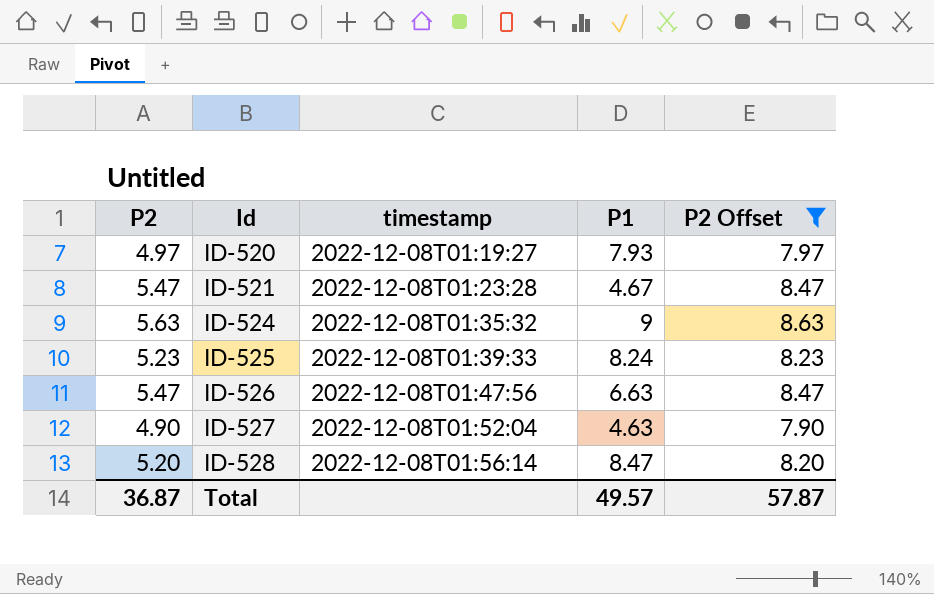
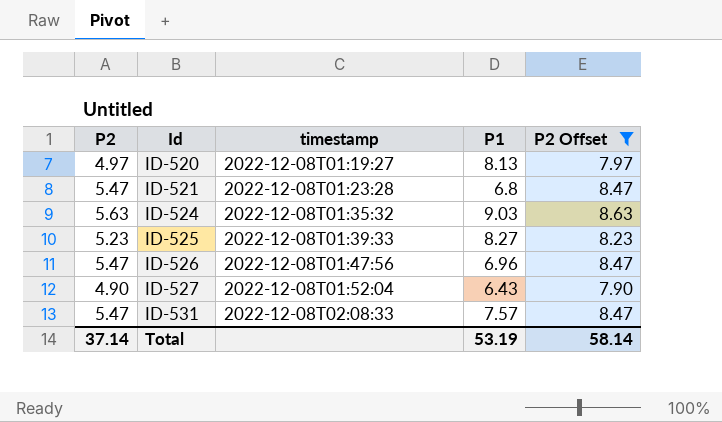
row ID-528: 5.20 | 2022-12-08T01:56:14 | 8.47 | 8.20 -> none
ID-520 | P1: 7.93 -> 8.13
ID-521 | P1: 4.67 -> 6.8
ID-524 | P1: 9 -> 9.03
ID-525 | P1: 8.24 -> 8.27
ID-526 | P1: 6.63 -> 6.96
ID-527 | P1: 4.63 -> 6.43
row ID-531: none -> 5.47 | 2022-12-08T02:08:33 | 7.57 | 8.47
Total | P2: 36.87 -> 37.14
Total | P1: 49.57 -> 53.19
Total | P2 Offset: 57.87 -> 58.14

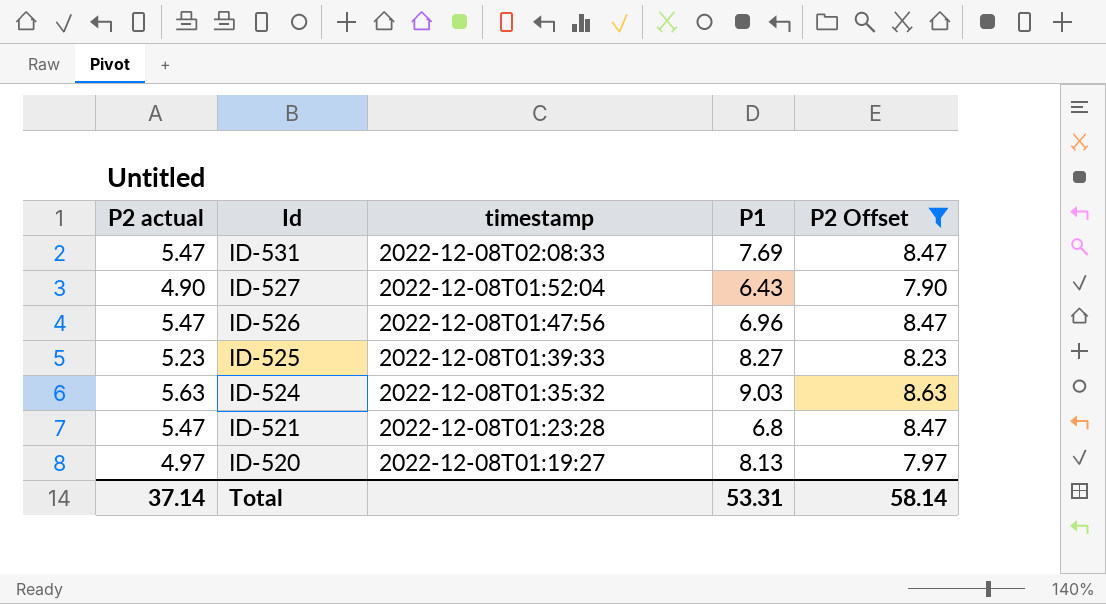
row order: Id ascending -> Id descending
column name: P2 -> P2 actual
ID-531 | P1: 7.57 -> 7.69
Total | P1: 53.19 -> 53.31

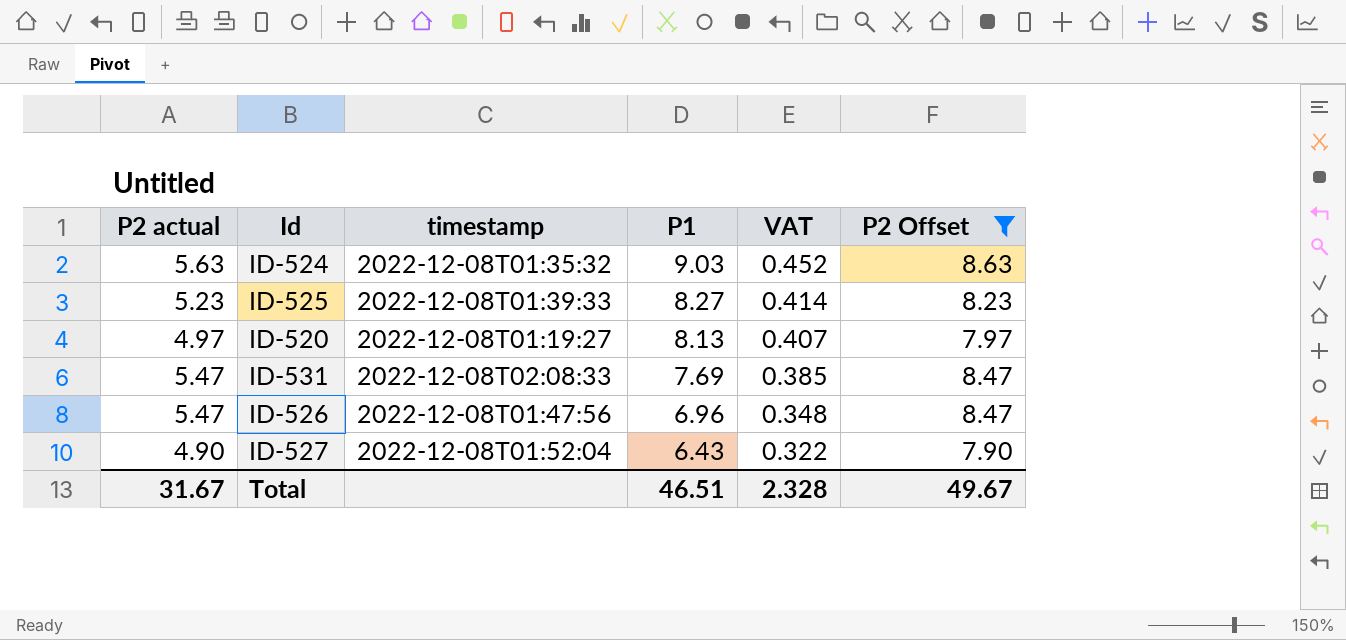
row order: Id descending -> P1 descending
column VAT | formula: none -> [P1] * 0.05
row ID-521: 5.47 | 2022-12-08T01:23:28 | 6.8 | 8.47 -> none
Total | P2 actual: 37.14 -> 31.67
Total | P1: 53.31 -> 46.51
Total | P2 Offset: 58.14 -> 49.67

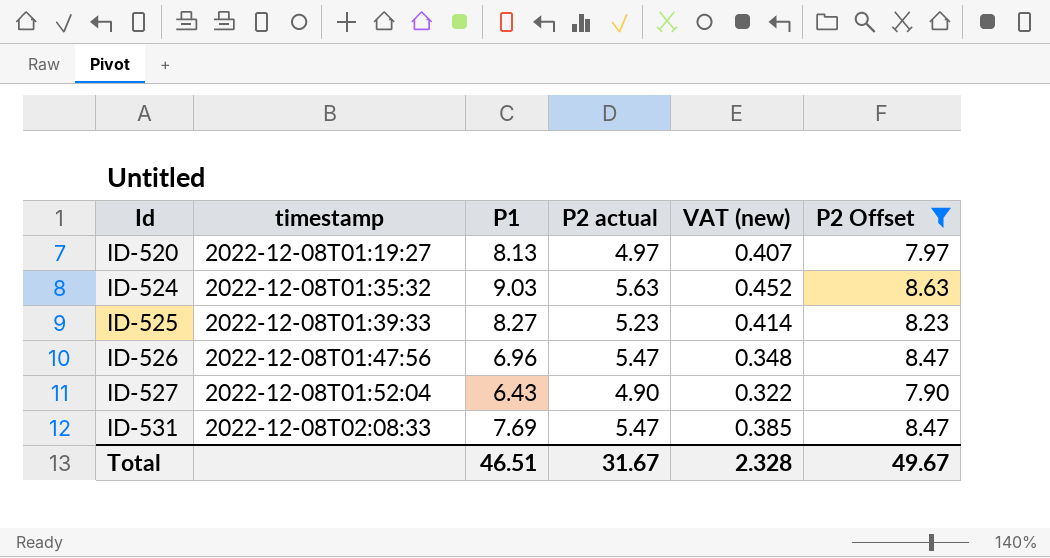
row order: P1 descending -> Id ascending
column P2 actual | position: 1 -> 4
column name: VAT -> VAT (new)

